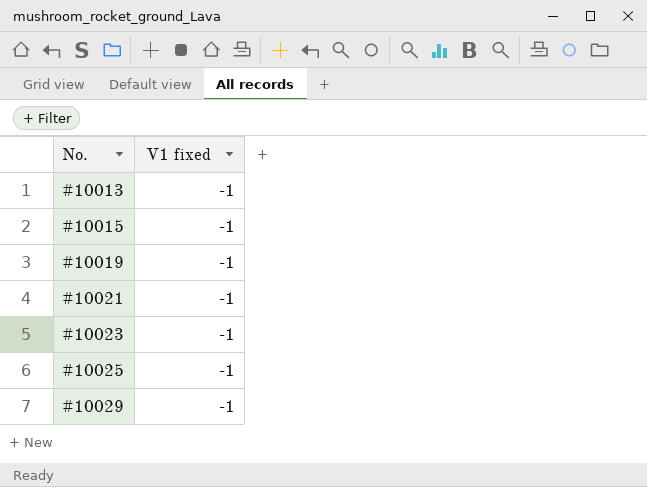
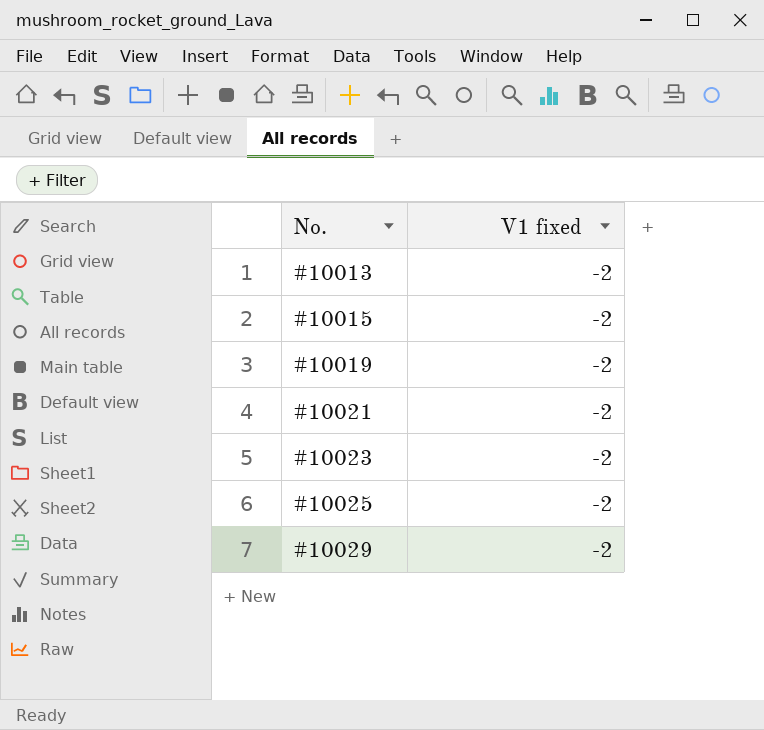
#10013 | V1 fixed: -1 -> -2
#10015 | V1 fixed: -1 -> -2
#10019 | V1 fixed: -1 -> -2
#10021 | V1 fixed: -1 -> -2
#10023 | V1 fixed: -1 -> -2
#10025 | V1 fixed: -1 -> -2
#10029 | V1 fixed: -1 -> -2

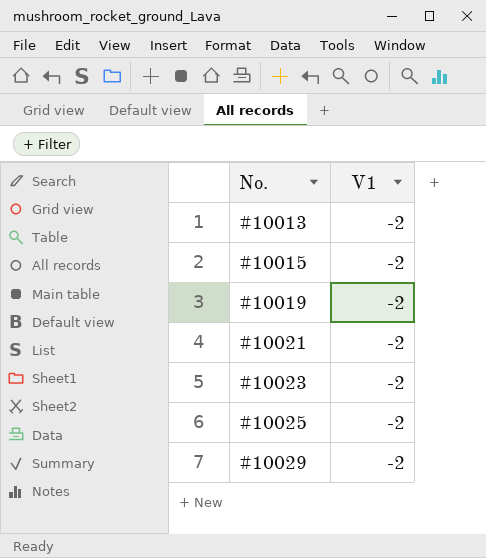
column name: V1 fixed -> V1

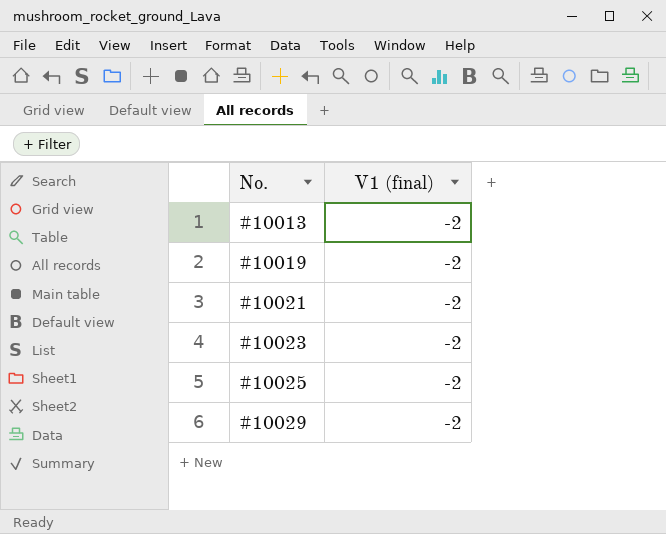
column name: V1 -> V1 (final)
row #10015: -2 -> none

